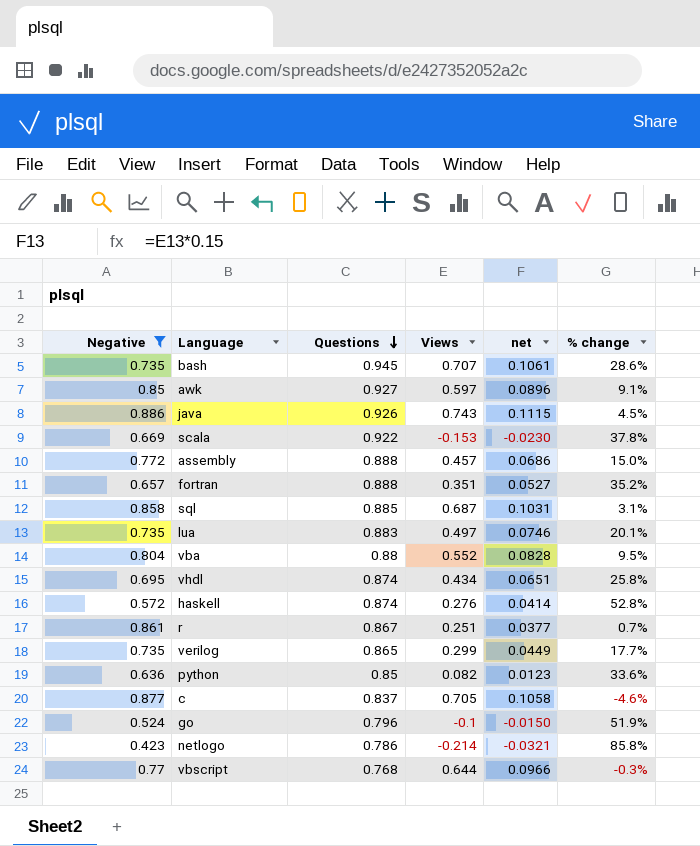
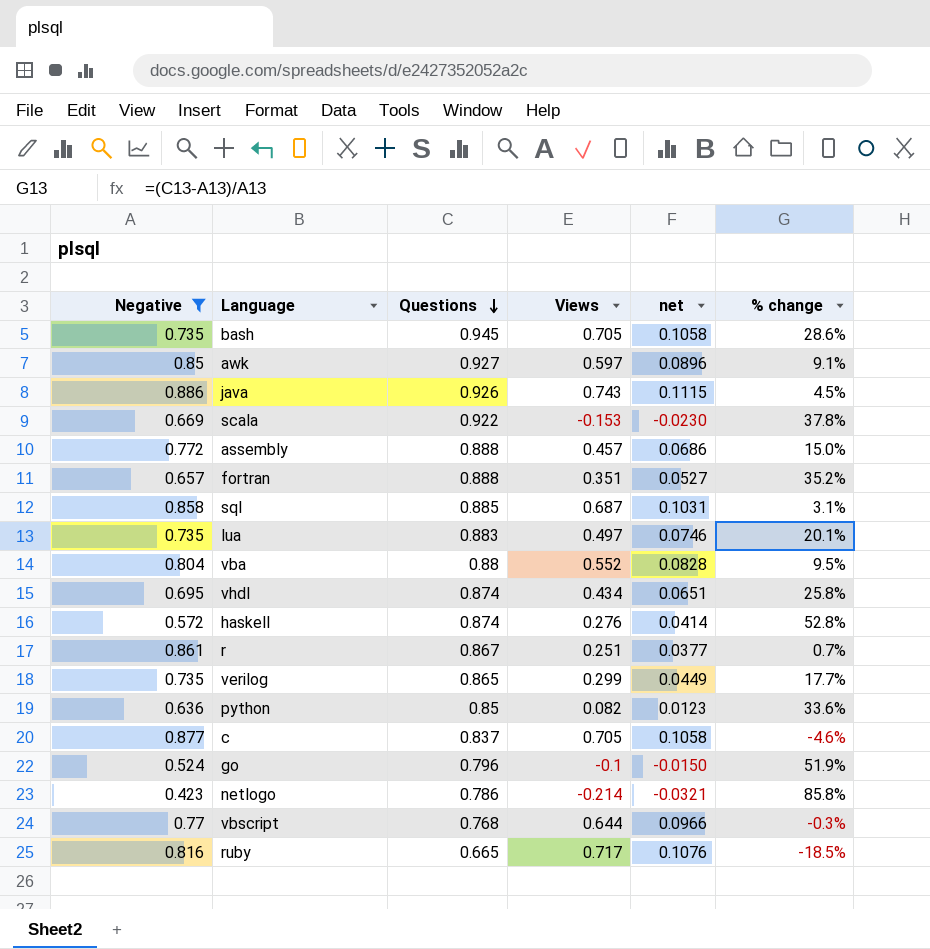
bash | Views: 0.707 -> 0.705
bash | net: 0.1061 -> 0.1058
row ruby: none -> 0.816 | 0.665 | 0.717 | 0.1076 | -18.5%

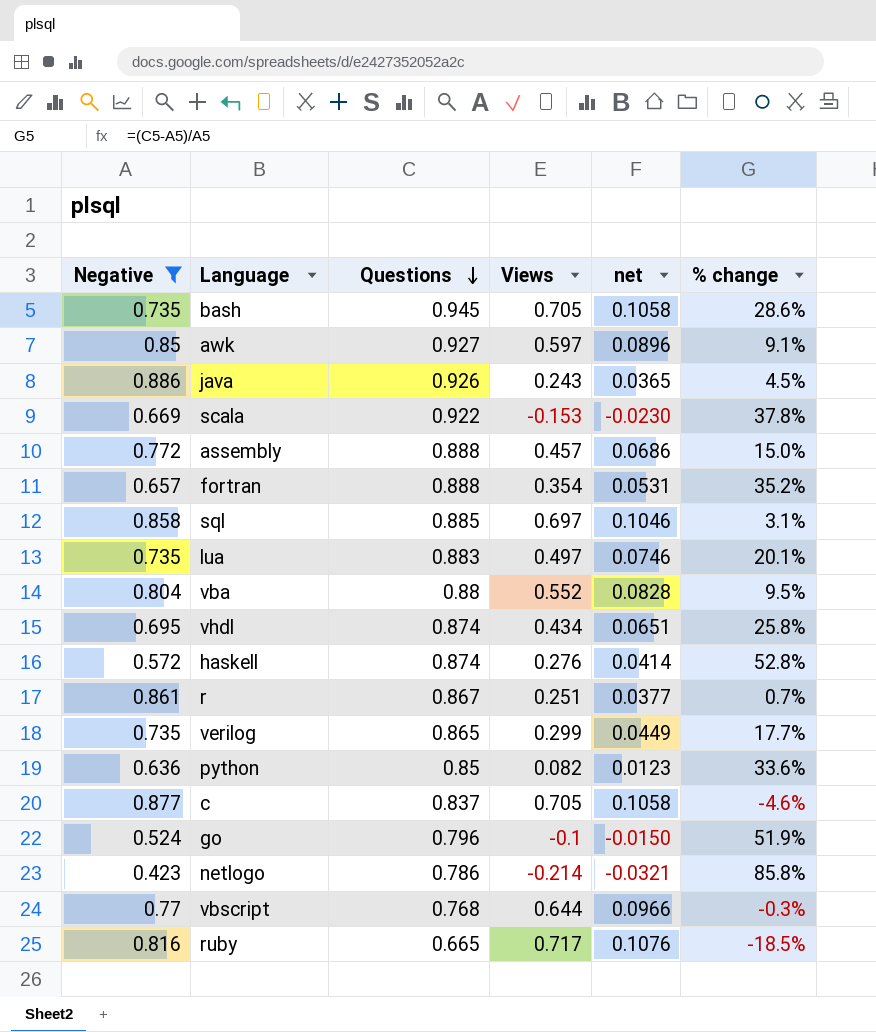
java | Views: 0.743 -> 0.243
java | net: 0.1115 -> 0.0365
fortran | Views: 0.351 -> 0.354
fortran | net: 0.0527 -> 0.0531
sql | Views: 0.687 -> 0.697
sql | net: 0.1031 -> 0.1046

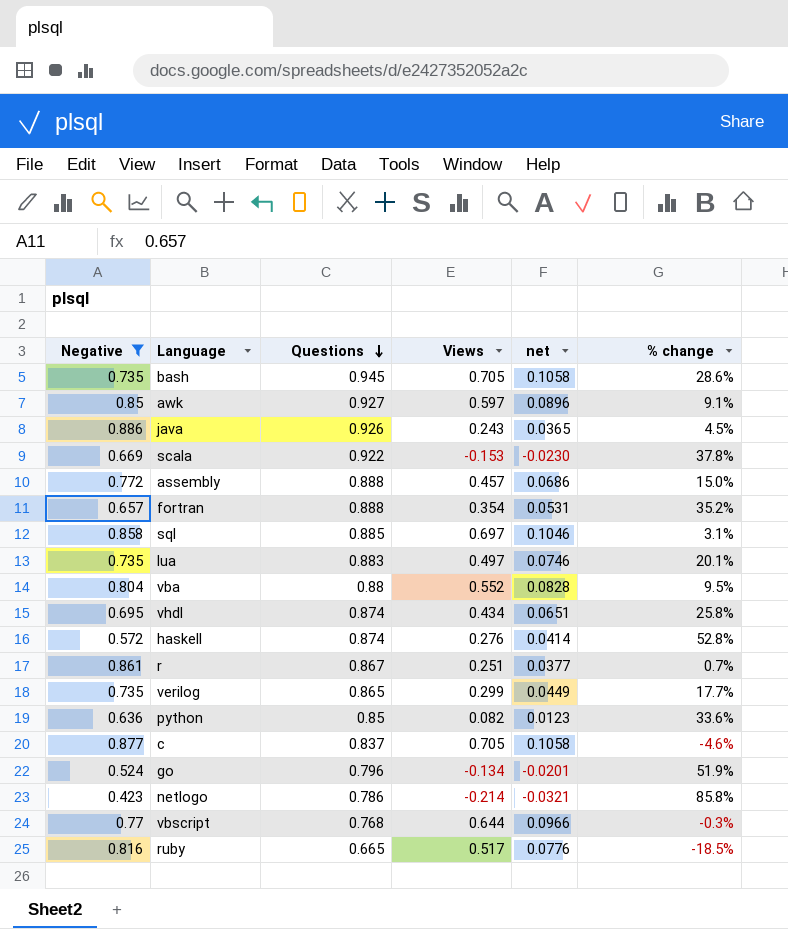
go | Views: -0.1 -> -0.134
go | net: -0.0150 -> -0.0201
ruby | Views: 0.717 -> 0.517
ruby | net: 0.1076 -> 0.0776

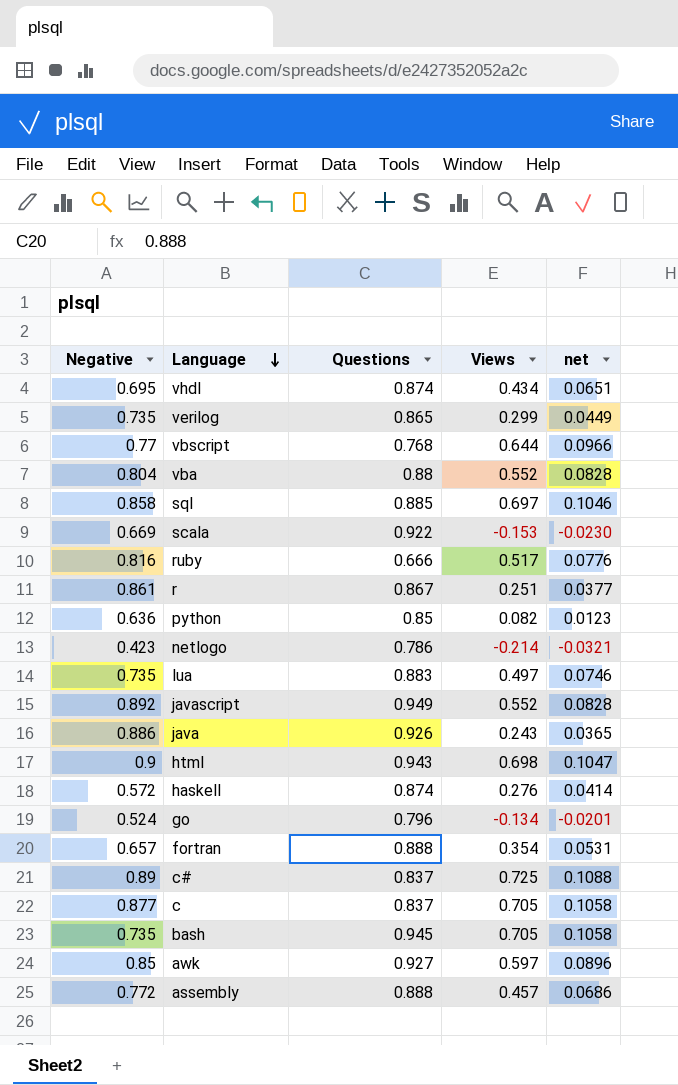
filter: Negative <= 0.886 -> none
row order: Questions descending -> Language descending
column % change | formula: ([Questions] - [Negative]) / [Negative] -> none
ruby | Questions: 0.665 -> 0.666

